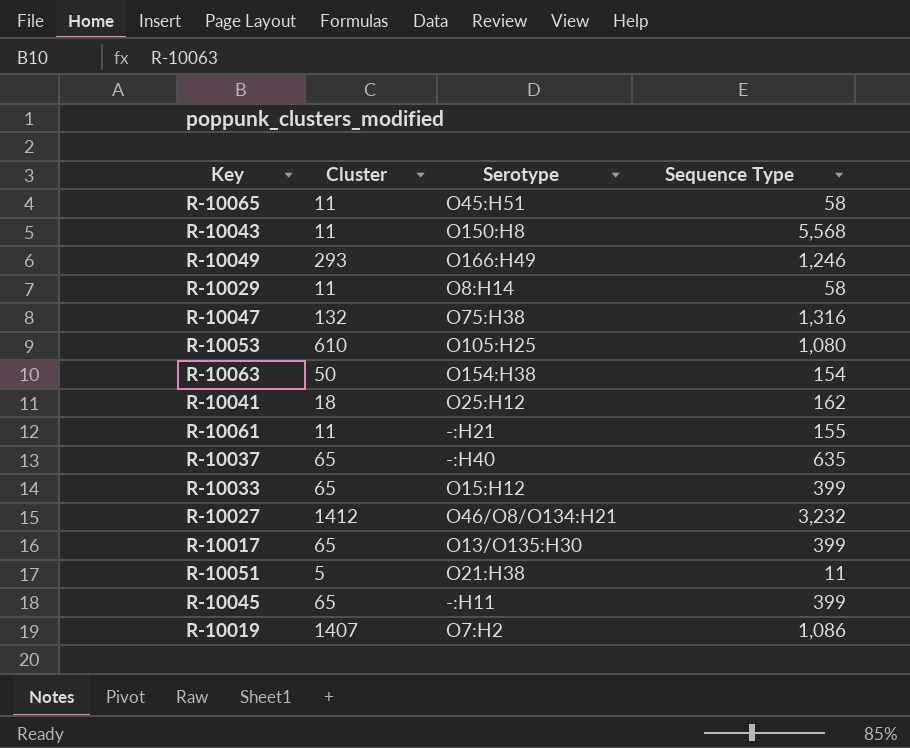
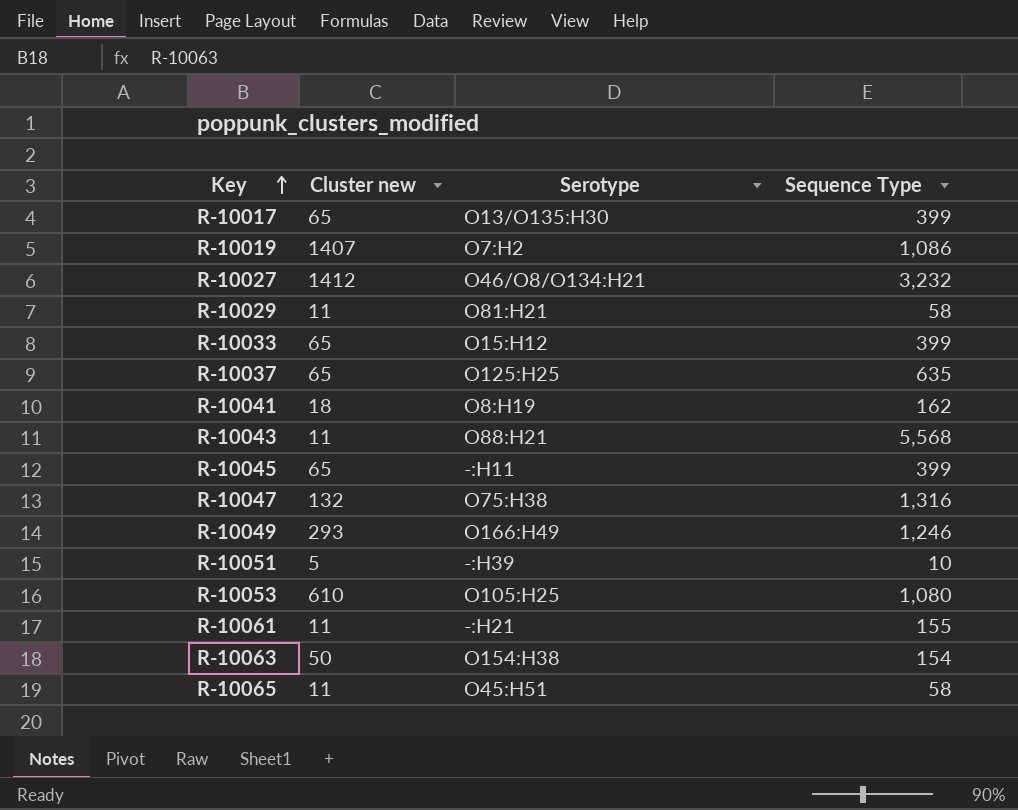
row order: none -> Key ascending
column name: Cluster -> Cluster new
R-10029 | Serotype: O8:H14 -> O81:H21
R-10037 | Serotype: -:H40 -> O125:H25
R-10041 | Serotype: O25:H12 -> O8:H19
R-10043 | Serotype: O150:H8 -> O88:H21
R-10051 | Serotype: O21:H38 -> -:H39
R-10051 | Sequence Type: 11 -> 10

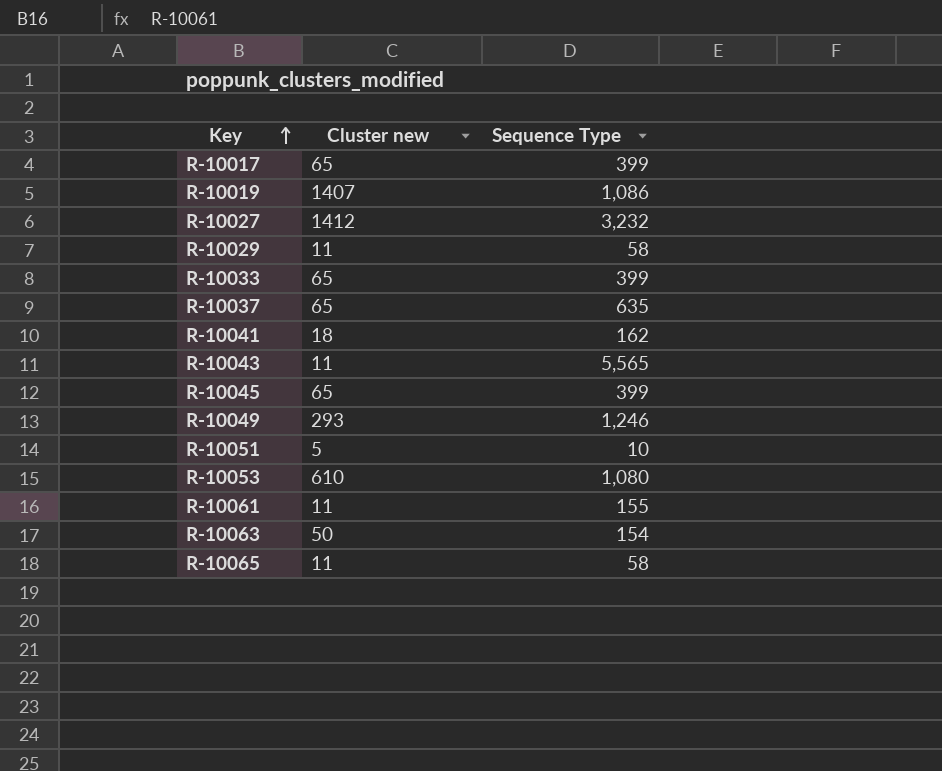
column Serotype | position: 3 -> none
row R-10047: 132 | O75:H38 | 1,316 -> none
R-10043 | Sequence Type: 5,568 -> 5,565

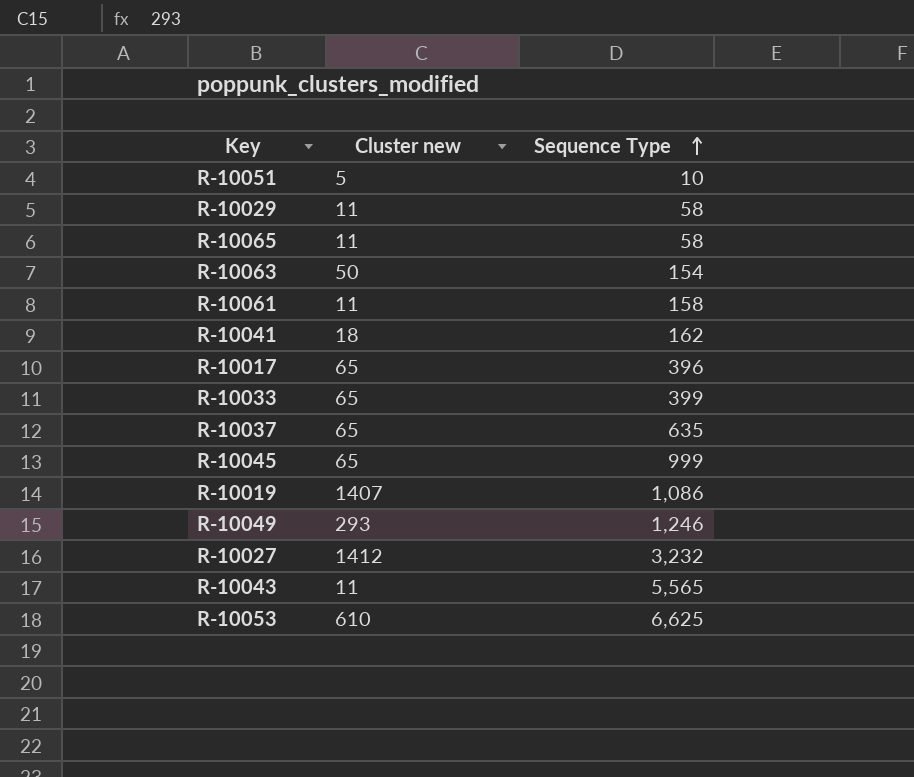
row order: Key ascending -> Sequence Type ascending
R-10061 | Sequence Type: 155 -> 158
R-10017 | Sequence Type: 399 -> 396
R-10045 | Sequence Type: 399 -> 999
R-10053 | Sequence Type: 1,080 -> 6,625

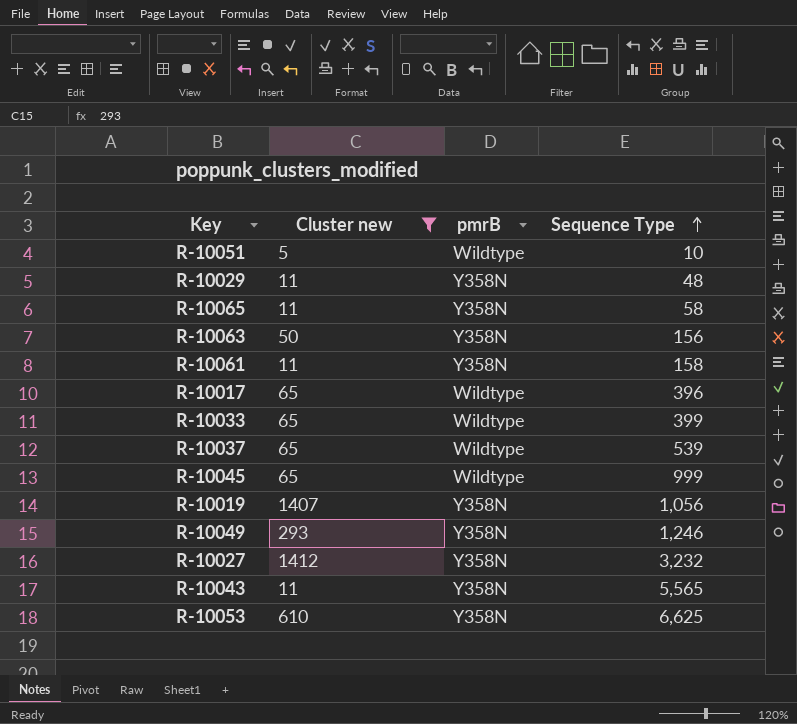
filter: none -> Cluster new != 18
column pmrB | position: none -> 3
R-10029 | Sequence Type: 58 -> 48
R-10063 | Sequence Type: 154 -> 156
R-10037 | Sequence Type: 635 -> 539
R-10019 | Sequence Type: 1,086 -> 1,056

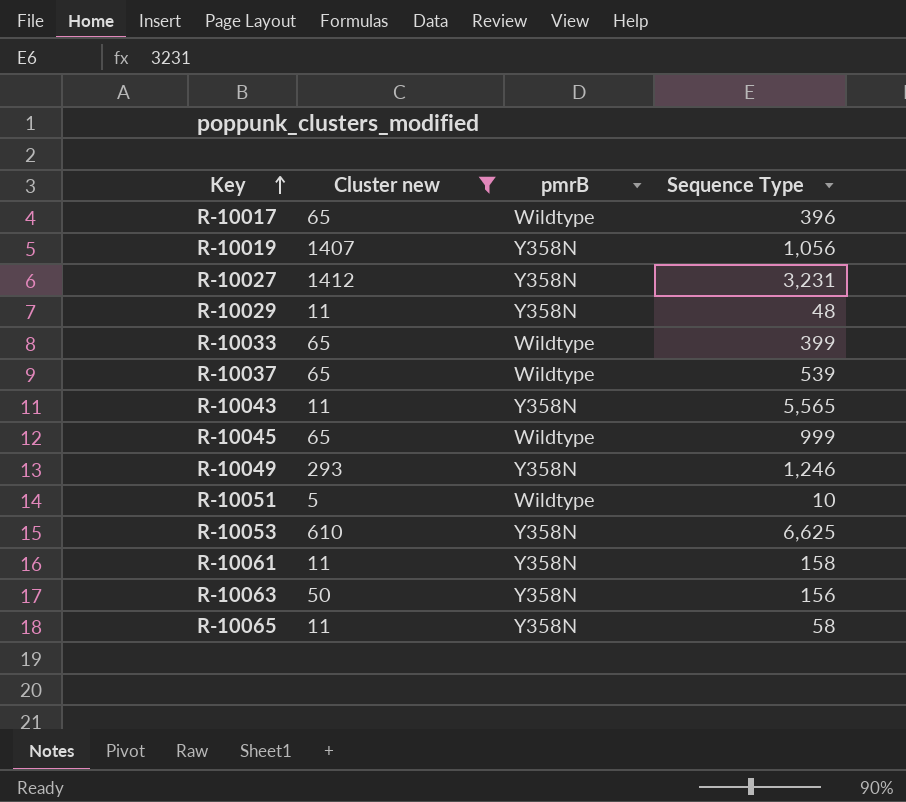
row order: Sequence Type ascending -> Key ascending
R-10027 | Sequence Type: 3,232 -> 3,231

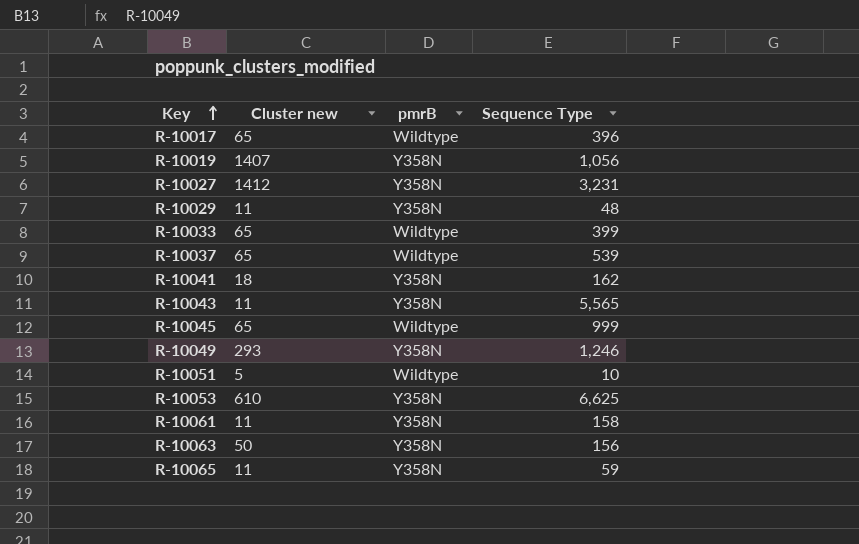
filter: Cluster new != 18 -> none
R-10065 | Sequence Type: 58 -> 59

